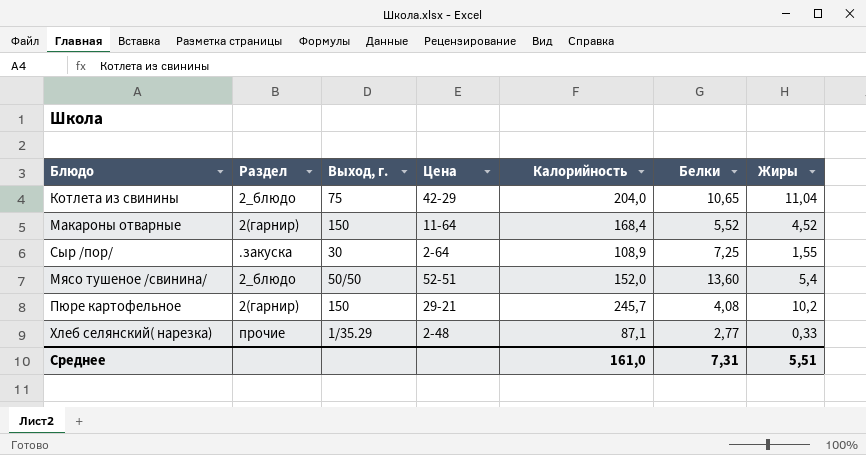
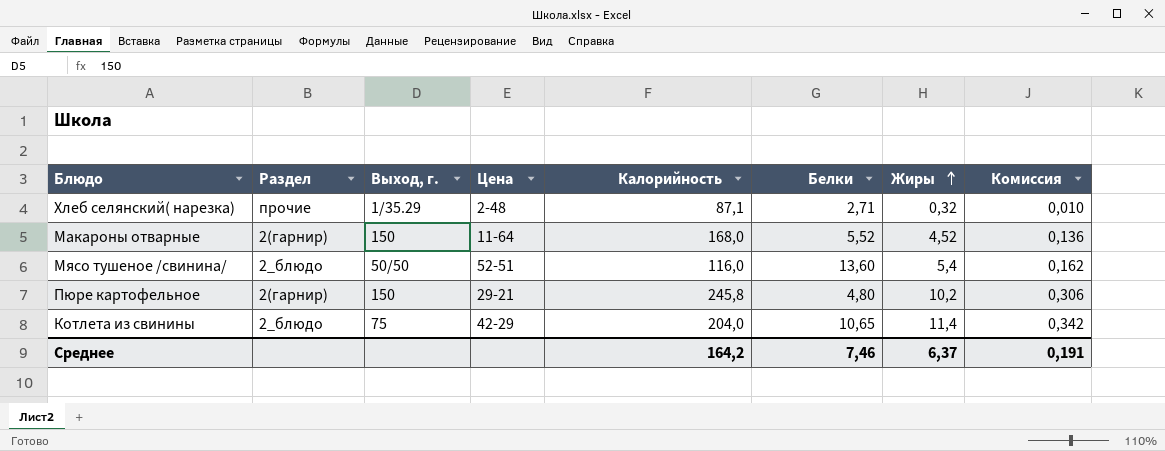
row order: none -> Жиры ascending
column Комиссия | formula: none -> [Жиры] * 0,03
row Сыр /пор/: .закуска | 30 | 2-64 | 108,9 | 7,25 | 1,55 -> none
Хлеб селянский( нарезка) | Белки: 2,77 -> 2,71
Хлеб селянский( нарезка) | Жиры: 0,33 -> 0,32
Макароны отварные | Калорийность: 168,4 -> 168,0
Мясо тушеное /свинина/ | Калорийность: 152,0 -> 116,0
Пюре картофельное | Калорийность: 245,7 -> 245,8
Пюре картофельное | Белки: 4,08 -> 4,80
Котлета из свинины | Жиры: 11,04 -> 11,4
Среднее | Калорийность: 161,0 -> 164,2
Среднее | Белки: 7,31 -> 7,46
Среднее | Жиры: 5,51 -> 6,37

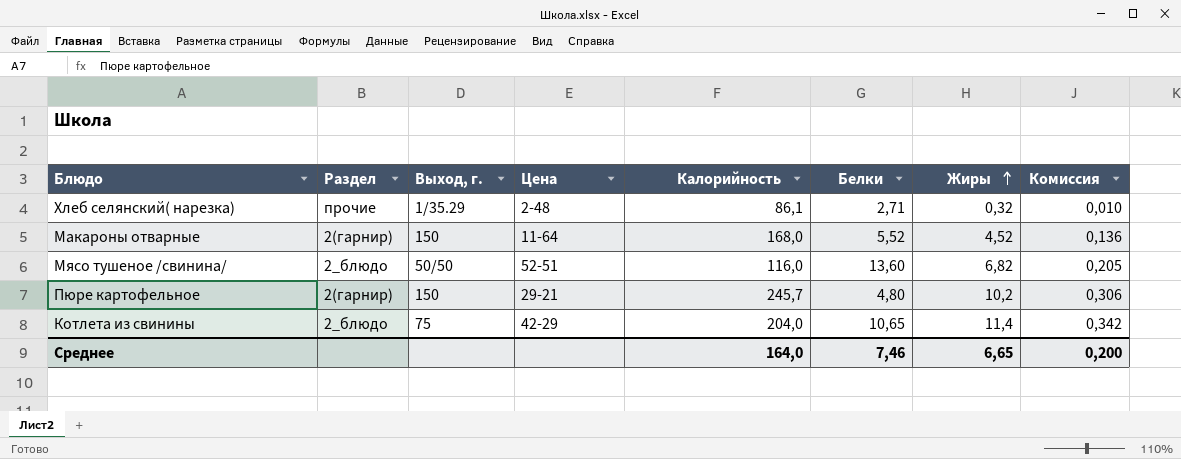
Хлеб селянский( нарезка) | Калорийность: 87,1 -> 86,1
Мясо тушеное /свинина/ | Жиры: 5,4 -> 6,82
Мясо тушеное /свинина/ | Комиссия: 0,162 -> 0,205
Пюре картофельное | Калорийность: 245,8 -> 245,7
Среднее | Калорийность: 164,2 -> 164,0
Среднее | Жиры: 6,37 -> 6,65
Среднее | Комиссия: 0,191 -> 0,200

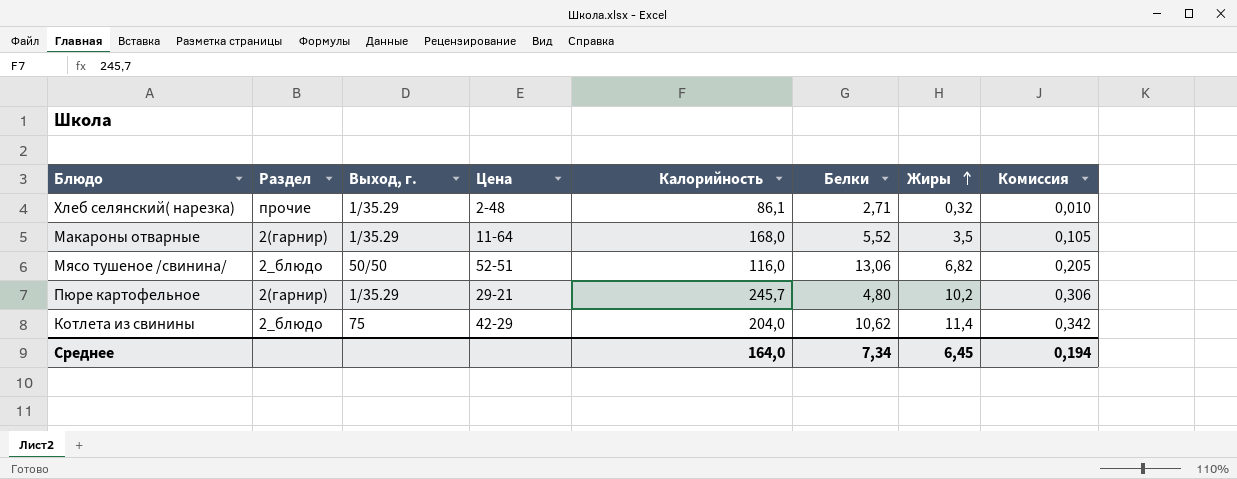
Макароны отварные | Выход, г.: 150 -> 1/35.29
Макароны отварные | Жиры: 4,52 -> 3,5
Макароны отварные | Комиссия: 0,136 -> 0,105
Мясо тушеное /свинина/ | Белки: 13,60 -> 13,06
Пюре картофельное | Выход, г.: 150 -> 1/35.29
Котлета из свинины | Белки: 10,65 -> 10,62
Среднее | Белки: 7,46 -> 7,34
Среднее | Жиры: 6,65 -> 6,45
Среднее | Комиссия: 0,200 -> 0,194

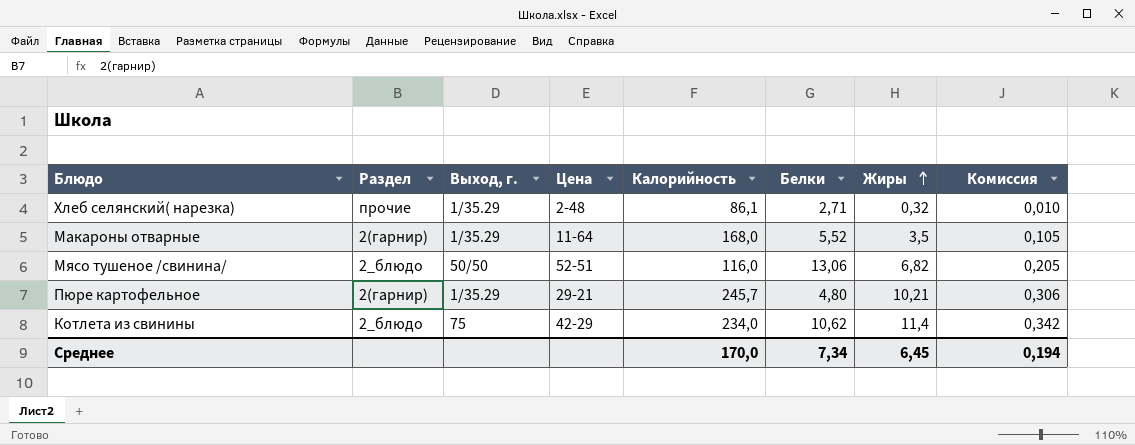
Пюре картофельное | Жиры: 10,2 -> 10,21
Котлета из свинины | Калорийность: 204,0 -> 234,0
Среднее | Калорийность: 164,0 -> 170,0

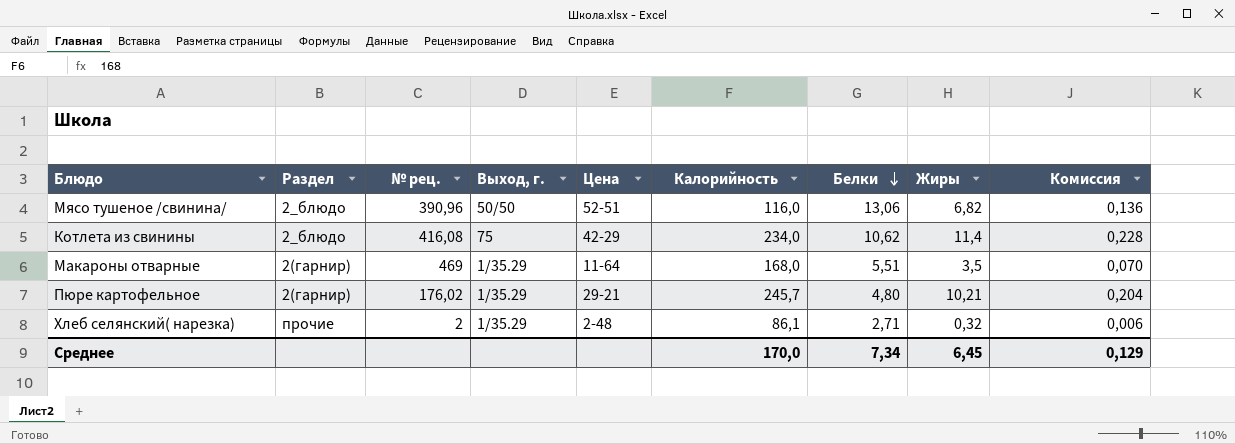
row order: Жиры ascending -> Белки descending
column № рец. | position: none -> 3
column Комиссия | formula: [Жиры] * 0,03 -> [Жиры] * 0,02
Макароны отварные | Белки: 5,52 -> 5,51
Среднее | Комиссия: 0,194 -> 0,129

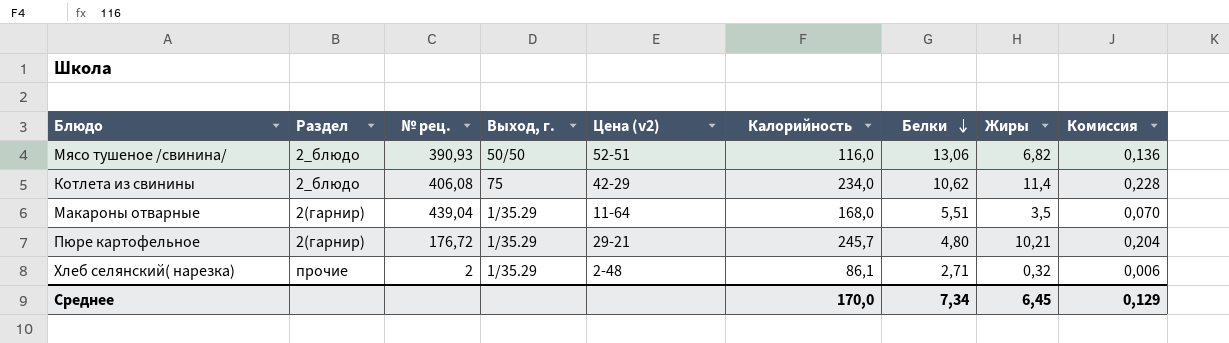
column name: Цена -> Цена (v2)
Мясо тушеное /свинина/ | № рец.: 390,96 -> 390,93
Котлета из свинины | № рец.: 416,08 -> 406,08
Макароны отварные | № рец.: 469 -> 439,04
Пюре картофельное | № рец.: 176,02 -> 176,72

